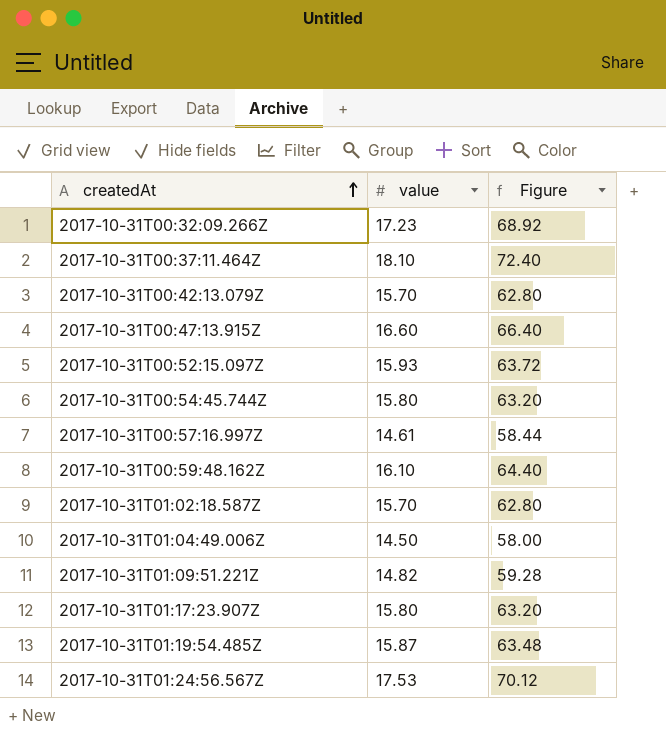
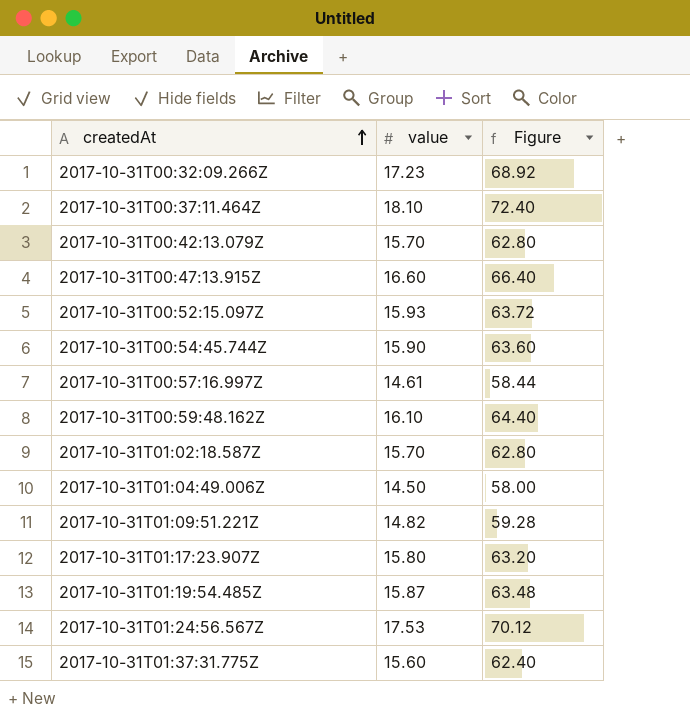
2017-10-31T00:54:45.744Z | value: 15.80 -> 15.90
2017-10-31T00:54:45.744Z | Figure: 63.20 -> 63.60
row 2017-10-31T01:37:31.775Z: none -> 15.60 | 62.40

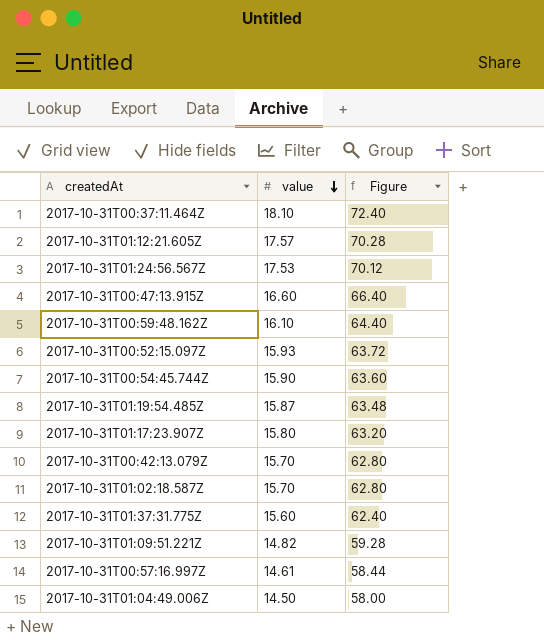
row order: createdAt ascending -> value descending
row 2017-10-31T00:32:09.266Z: 17.23 | 68.92 -> none
row 2017-10-31T01:12:21.605Z: none -> 17.57 | 70.28

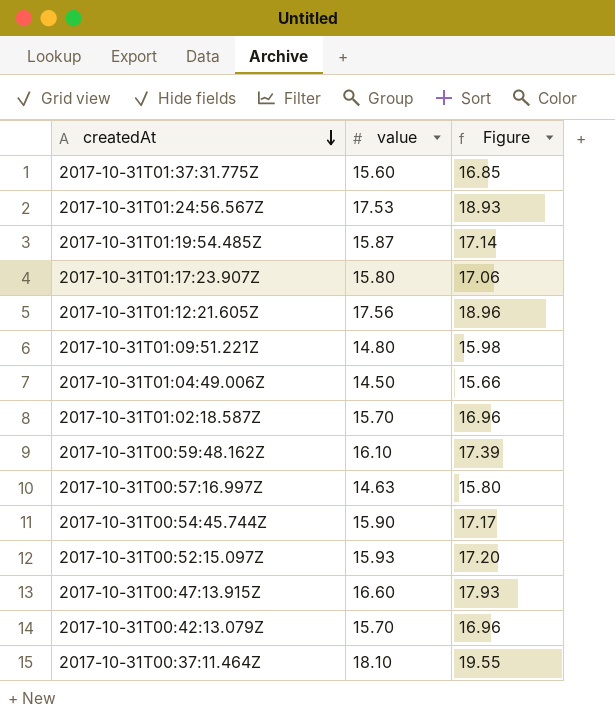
row order: value descending -> createdAt descending
column Figure | formula: [value] * 4 -> [value] * 1.08
2017-10-31T01:12:21.605Z | value: 17.57 -> 17.56
2017-10-31T01:09:51.221Z | value: 14.82 -> 14.80
2017-10-31T00:57:16.997Z | value: 14.61 -> 14.63

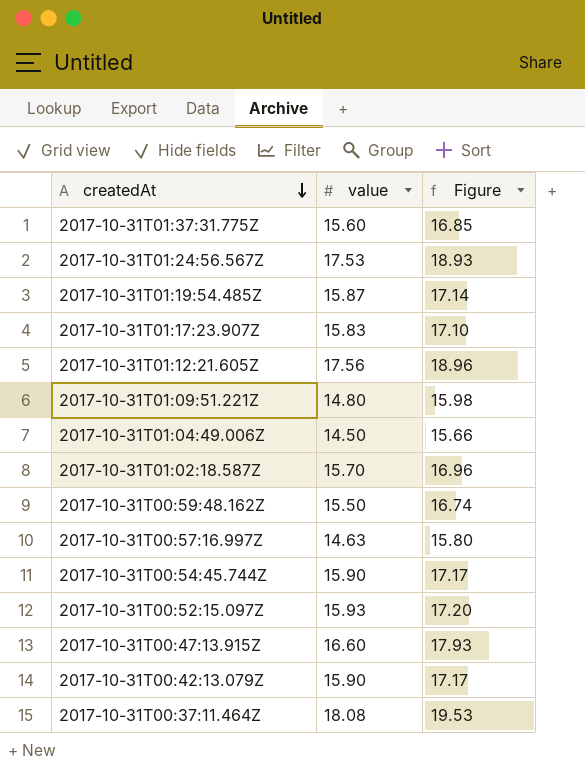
2017-10-31T01:17:23.907Z | value: 15.80 -> 15.83
2017-10-31T01:17:23.907Z | Figure: 17.06 -> 17.10
2017-10-31T00:59:48.162Z | value: 16.10 -> 15.50
2017-10-31T00:59:48.162Z | Figure: 17.39 -> 16.74
2017-10-31T00:42:13.079Z | value: 15.70 -> 15.90
2017-10-31T00:42:13.079Z | Figure: 16.96 -> 17.17
2017-10-31T00:37:11.464Z | value: 18.10 -> 18.08
2017-10-31T00:37:11.464Z | Figure: 19.55 -> 19.53

